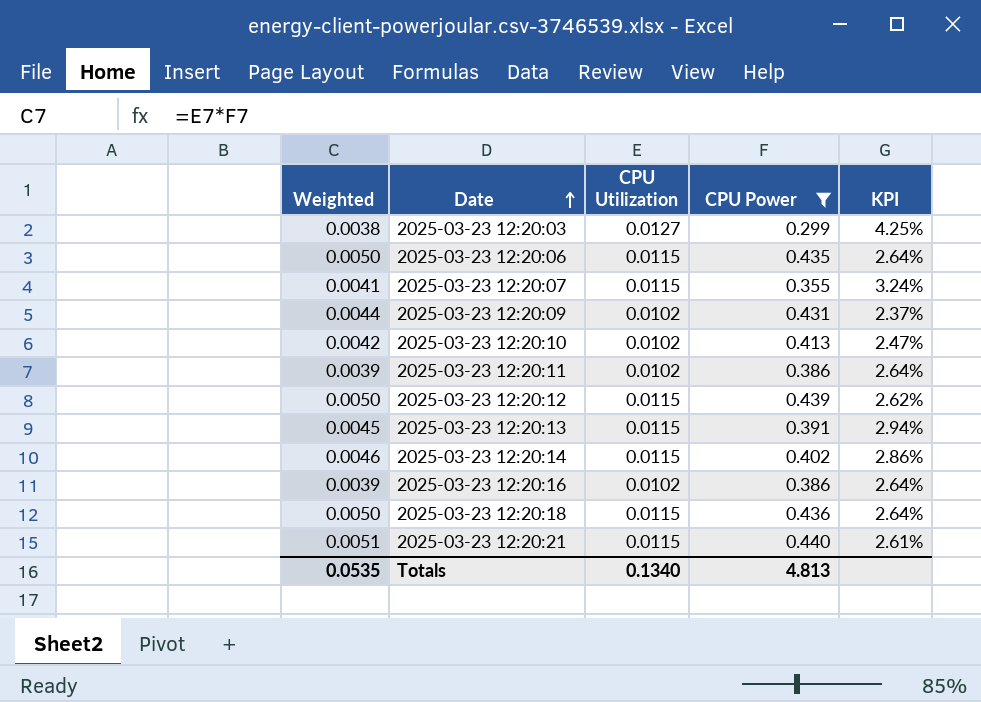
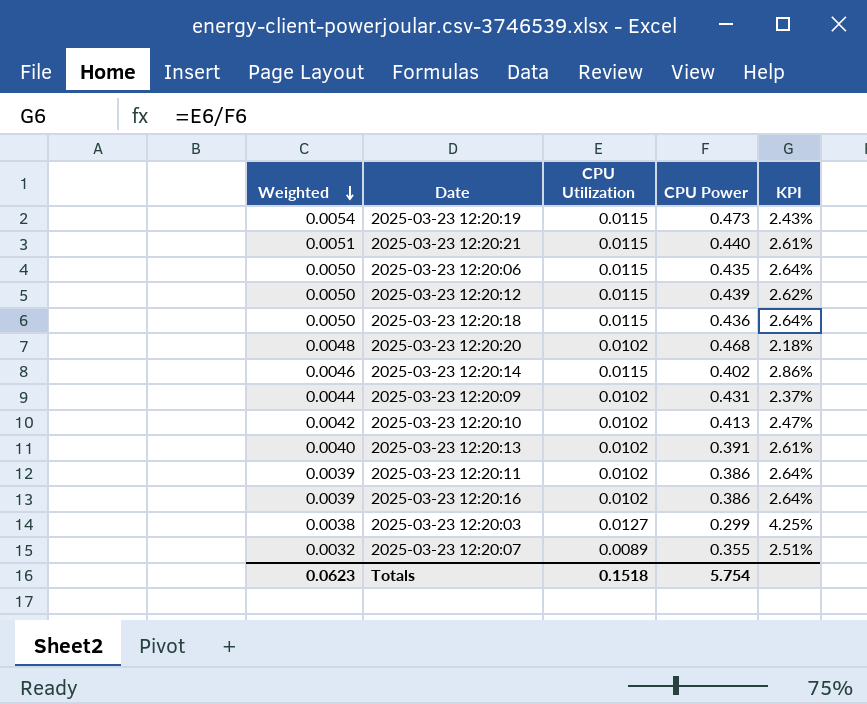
filter: CPU Power <= 0.440 -> none
row order: Date ascending -> Weighted descending
2025-03-23 12:20:13 | Weighted: 0.0045 -> 0.0040
2025-03-23 12:20:13 | CPU Utilization: 0.0115 -> 0.0102
2025-03-23 12:20:13 | KPI: 2.94% -> 2.61%
2025-03-23 12:20:07 | Weighted: 0.0041 -> 0.0032
2025-03-23 12:20:07 | CPU Utilization: 0.0115 -> 0.0089
2025-03-23 12:20:07 | KPI: 3.24% -> 2.51%
Totals | Weighted: 0.0535 -> 0.0623
Totals | CPU Utilization: 0.1340 -> 0.1518
Totals | CPU Power: 4.813 -> 5.754

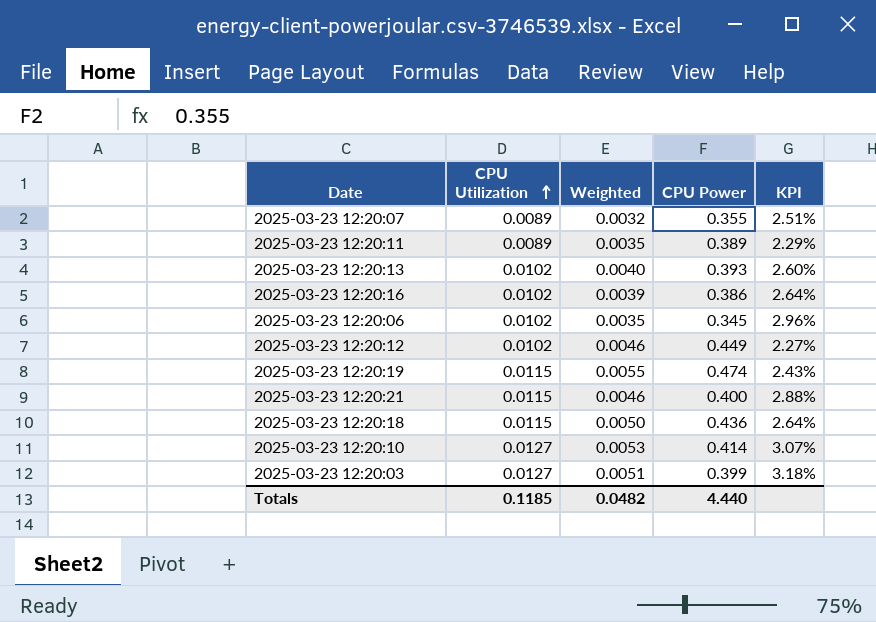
row order: Weighted descending -> CPU Utilization ascending
column Weighted | position: 1 -> 3
row 2025-03-23 12:20:20: 0.0048 | 0.0102 | 0.468 | 2.18% -> none
row 2025-03-23 12:20:14: 0.0046 | 0.0115 | 0.402 | 2.86% -> none
row 2025-03-23 12:20:09: 0.0044 | 0.0102 | 0.431 | 2.37% -> none
2025-03-23 12:20:11 | CPU Utilization: 0.0102 -> 0.0089
2025-03-23 12:20:11 | Weighted: 0.0039 -> 0.0035
2025-03-23 12:20:11 | CPU Power: 0.386 -> 0.389
2025-03-23 12:20:11 | KPI: 2.64% -> 2.29%
2025-03-23 12:20:13 | CPU Power: 0.391 -> 0.393
2025-03-23 12:20:13 | KPI: 2.61% -> 2.60%
2025-03-23 12:20:06 | CPU Utilization: 0.0115 -> 0.0102
2025-03-23 12:20:06 | Weighted: 0.0050 -> 0.0035
2025-03-23 12:20:06 | CPU Power: 0.435 -> 0.345
2025-03-23 12:20:06 | KPI: 2.64% -> 2.96%
2025-03-23 12:20:12 | CPU Utilization: 0.0115 -> 0.0102
2025-03-23 12:20:12 | Weighted: 0.0050 -> 0.0046
2025-03-23 12:20:12 | CPU Power: 0.439 -> 0.449
2025-03-23 12:20:12 | KPI: 2.62% -> 2.27%
2025-03-23 12:20:19 | Weighted: 0.0054 -> 0.0055
2025-03-23 12:20:19 | CPU Power: 0.473 -> 0.474
2025-03-23 12:20:21 | Weighted: 0.0051 -> 0.0046
2025-03-23 12:20:21 | CPU Power: 0.440 -> 0.400
2025-03-23 12:20:21 | KPI: 2.61% -> 2.88%
2025-03-23 12:20:10 | CPU Utilization: 0.0102 -> 0.0127
2025-03-23 12:20:10 | Weighted: 0.0042 -> 0.0053
2025-03-23 12:20:10 | CPU Power: 0.413 -> 0.414
2025-03-23 12:20:10 | KPI: 2.47% -> 3.07%
2025-03-23 12:20:03 | Weighted: 0.0038 -> 0.0051
2025-03-23 12:20:03 | CPU Power: 0.299 -> 0.399
2025-03-23 12:20:03 | KPI: 4.25% -> 3.18%
Totals | CPU Utilization: 0.1518 -> 0.1185
Totals | Weighted: 0.0623 -> 0.0482
Totals | CPU Power: 5.754 -> 4.440

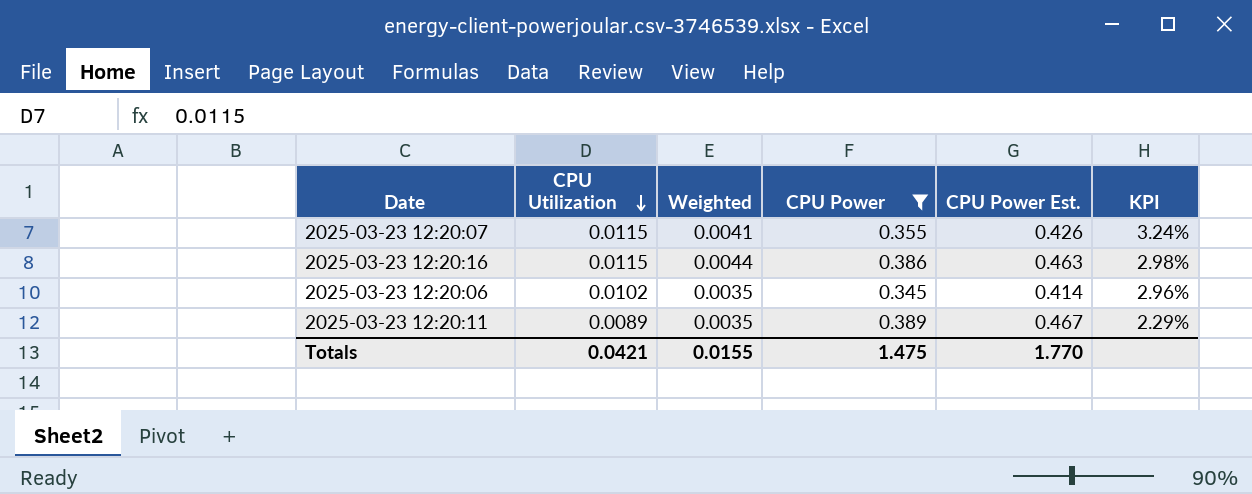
filter: none -> CPU Power <= 0.389
row order: CPU Utilization ascending -> CPU Utilization descending
column CPU Power Est. | formula: none -> [CPU Power] * 1.2
2025-03-23 12:20:07 | CPU Utilization: 0.0089 -> 0.0115
2025-03-23 12:20:07 | Weighted: 0.0032 -> 0.0041
2025-03-23 12:20:07 | KPI: 2.51% -> 3.24%
2025-03-23 12:20:16 | CPU Utilization: 0.0102 -> 0.0115
2025-03-23 12:20:16 | Weighted: 0.0039 -> 0.0044
2025-03-23 12:20:16 | KPI: 2.64% -> 2.98%
Totals | CPU Utilization: 0.1185 -> 0.0421
Totals | Weighted: 0.0482 -> 0.0155
Totals | CPU Power: 4.440 -> 1.475

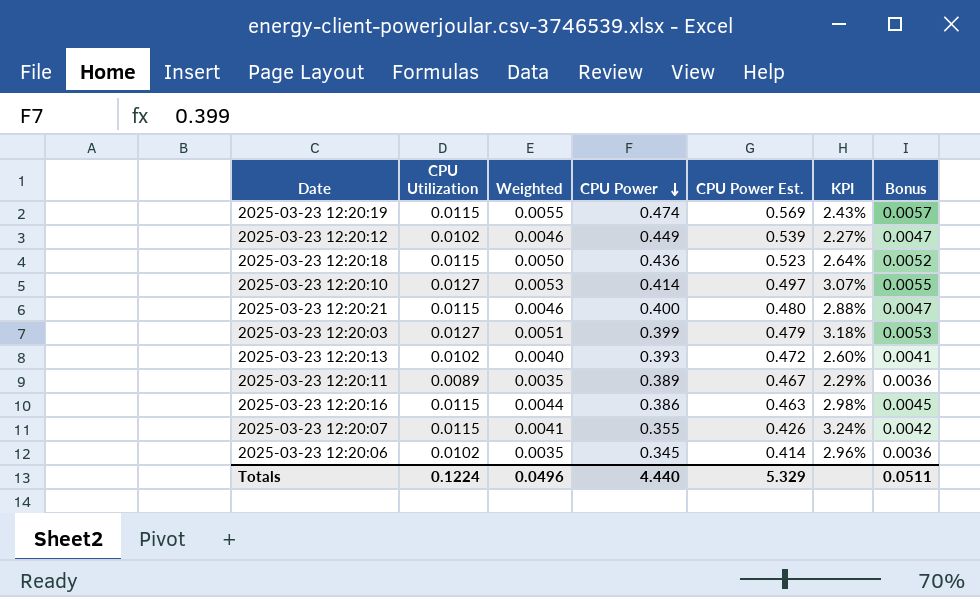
filter: CPU Power <= 0.389 -> none
row order: CPU Utilization descending -> CPU Power descending
column Bonus | formula: none -> [Weighted] * 1.03
Totals | CPU Utilization: 0.0421 -> 0.1224
Totals | Weighted: 0.0155 -> 0.0496
Totals | CPU Power: 1.475 -> 4.440
Totals | CPU Power Est.: 1.770 -> 5.329

